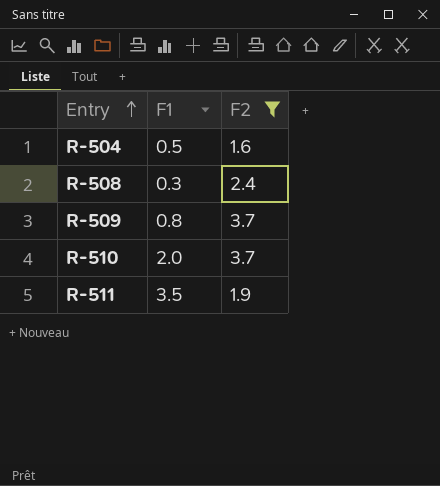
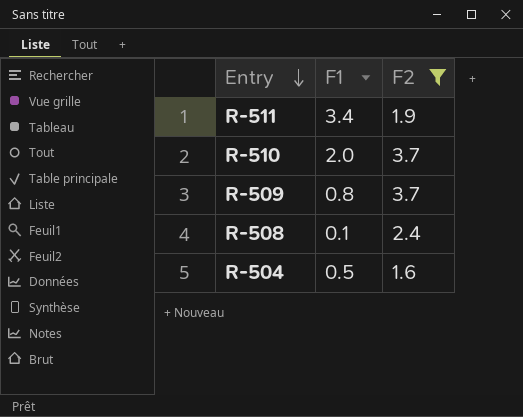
row order: Entry ascending -> Entry descending
R-511 | F1: 3.5 -> 3.4
R-508 | F1: 0.3 -> 0.1

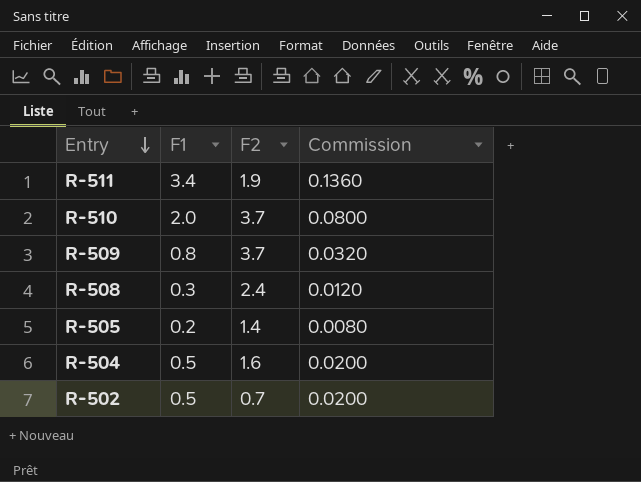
filter: F2 >= 1.6 -> none
column Commission | formula: none -> [F1] * 0.04
R-508 | F1: 0.1 -> 0.3

